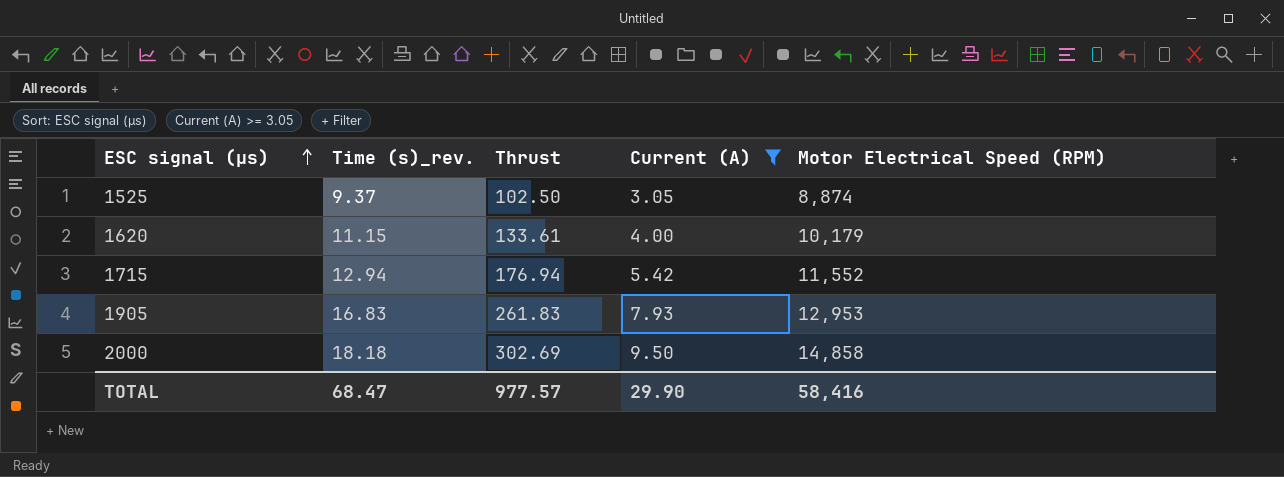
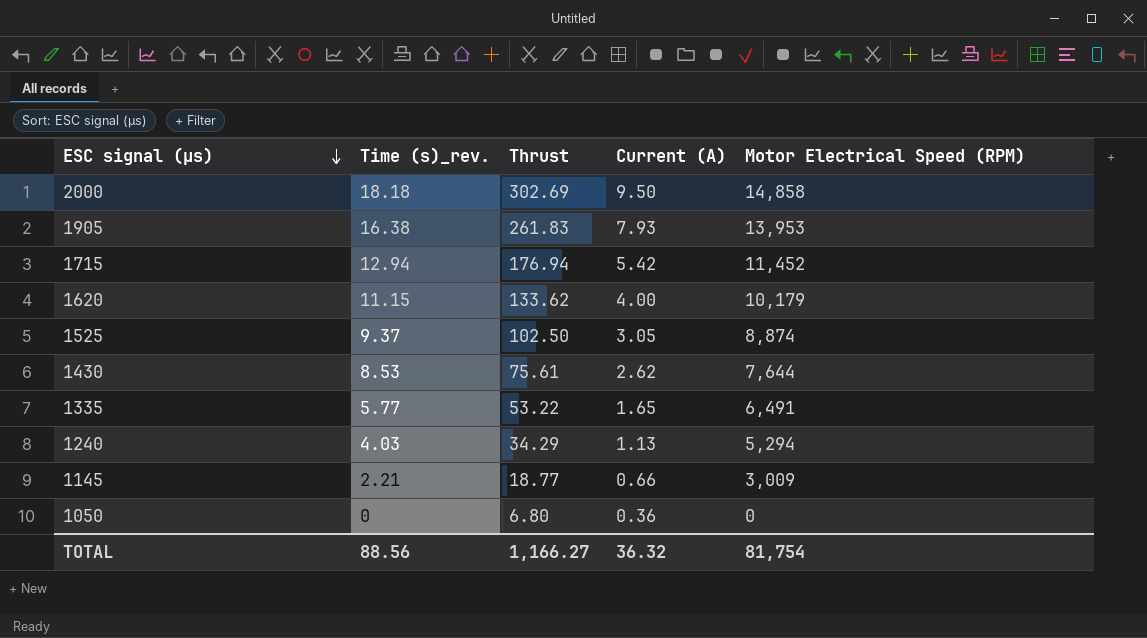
filter: Current (A) >= 3.05 -> none
row order: ESC signal (µs) ascending -> ESC signal (µs) descending
1905 | Time (s)_rev.: 16.83 -> 16.38
1905 | Motor Electrical Speed (RPM): 12,953 -> 13,953
1715 | Motor Electrical Speed (RPM): 11,552 -> 11,452
1620 | Thrust: 133.61 -> 133.62
TOTAL | Time (s)_rev.: 68.47 -> 88.56
TOTAL | Thrust: 977.57 -> 1,166.27
TOTAL | Current (A): 29.90 -> 36.32
TOTAL | Motor Electrical Speed (RPM): 58,416 -> 81,754

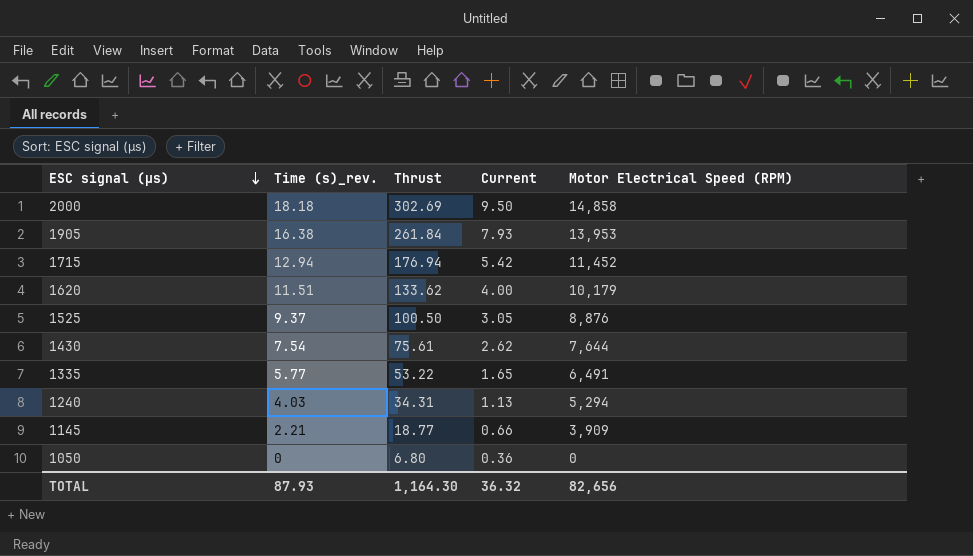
column name: Current (A) -> Current
1905 | Thrust: 261.83 -> 261.84
1620 | Time (s)_rev.: 11.15 -> 11.51
1525 | Thrust: 102.50 -> 100.50
1525 | Motor Electrical Speed (RPM): 8,874 -> 8,876
1430 | Time (s)_rev.: 8.53 -> 7.54
1240 | Thrust: 34.29 -> 34.31
1145 | Motor Electrical Speed (RPM): 3,009 -> 3,909
TOTAL | Time (s)_rev.: 88.56 -> 87.93
TOTAL | Thrust: 1,166.27 -> 1,164.30
TOTAL | Motor Electrical Speed (RPM): 81,754 -> 82,656

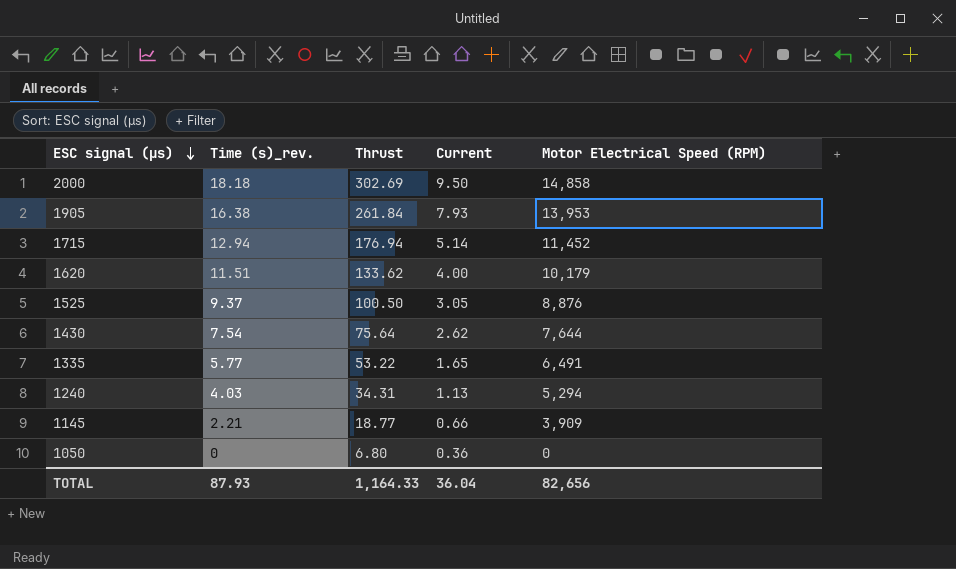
1715 | Current: 5.42 -> 5.14
1430 | Thrust: 75.61 -> 75.64
TOTAL | Thrust: 1,164.30 -> 1,164.33
TOTAL | Current: 36.32 -> 36.04

